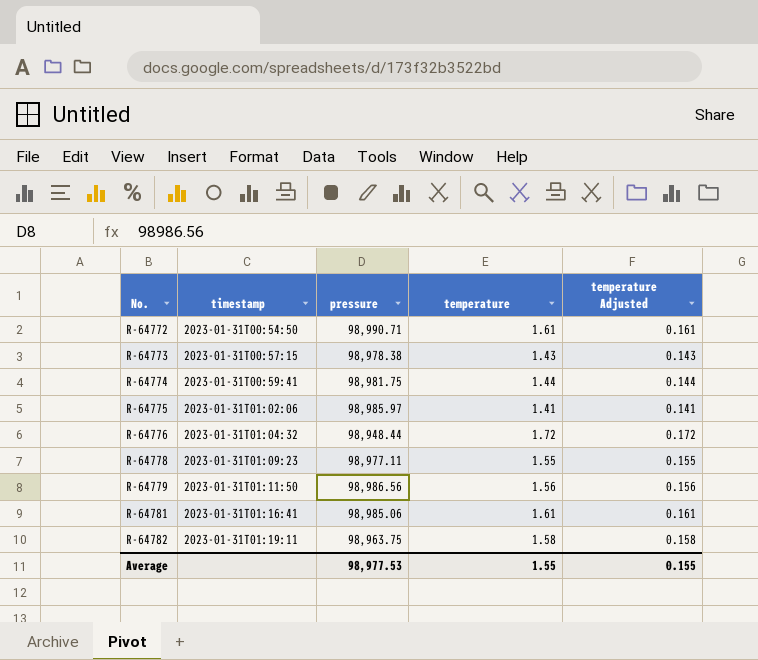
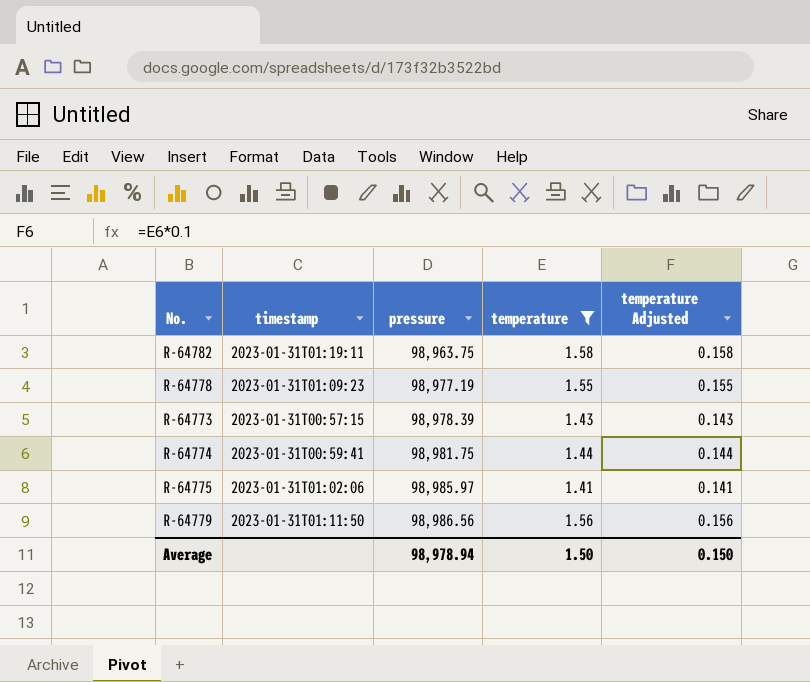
filter: none -> temperature <= 1.58
row order: No. ascending -> pressure ascending
R-64778 | pressure: 98,977.11 -> 98,977.19
R-64773 | pressure: 98,978.38 -> 98,978.39
Average | pressure: 98,977.53 -> 98,978.94
Average | temperature: 1.55 -> 1.50
Average | temperature Adjusted: 0.155 -> 0.150

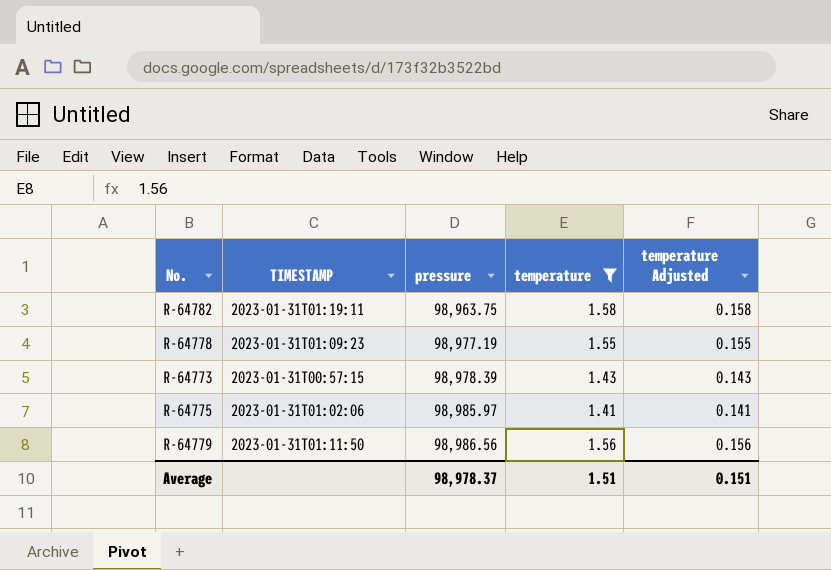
column name: timestamp -> TIMESTAMP
row R-64774: 2023-01-31T00:59:41 | 98,981.75 | 1.44 | 0.144 -> none
Average | pressure: 98,978.94 -> 98,978.37
Average | temperature: 1.50 -> 1.51
Average | temperature Adjusted: 0.150 -> 0.151

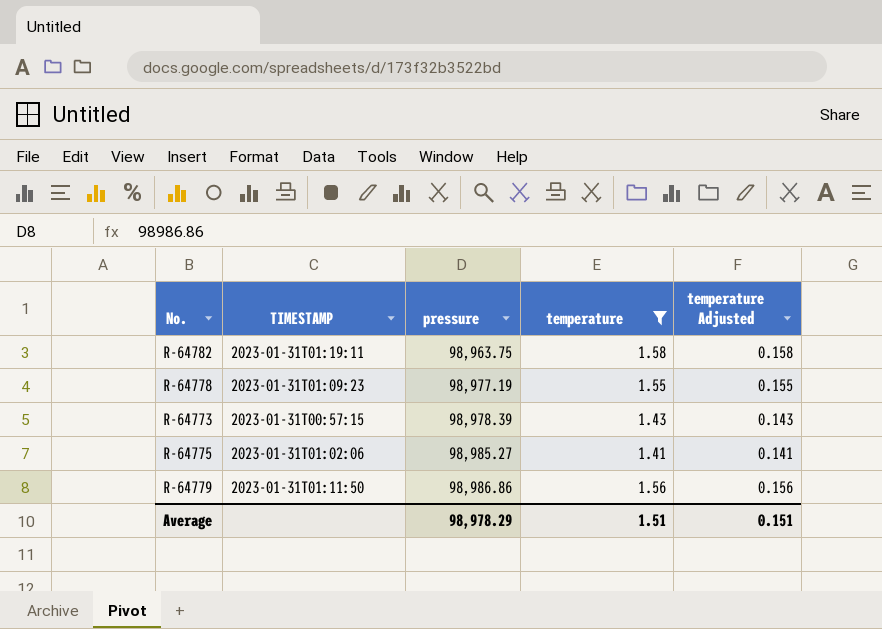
R-64775 | pressure: 98,985.97 -> 98,985.27
R-64779 | pressure: 98,986.56 -> 98,986.86
Average | pressure: 98,978.37 -> 98,978.29

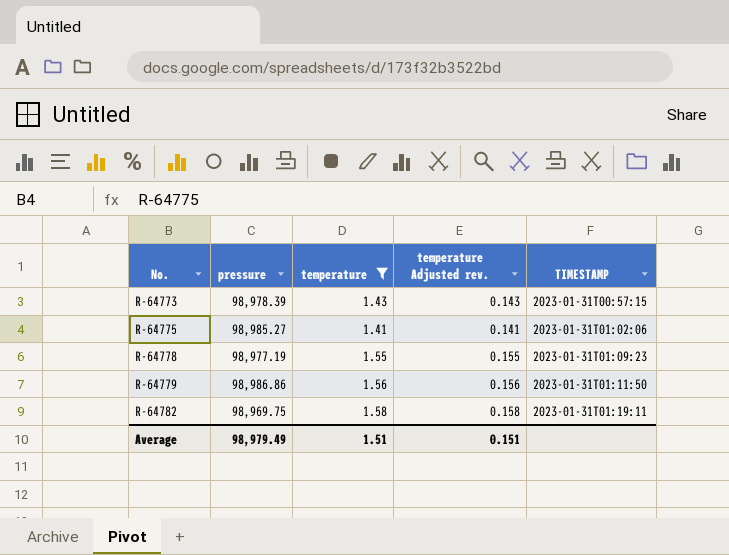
row order: pressure ascending -> No. ascending
column name: temperature Adjusted -> temperature Adjusted rev.
column TIMESTAMP | position: 2 -> 5
R-64782 | pressure: 98,963.75 -> 98,969.75
Average | pressure: 98,978.29 -> 98,979.49

